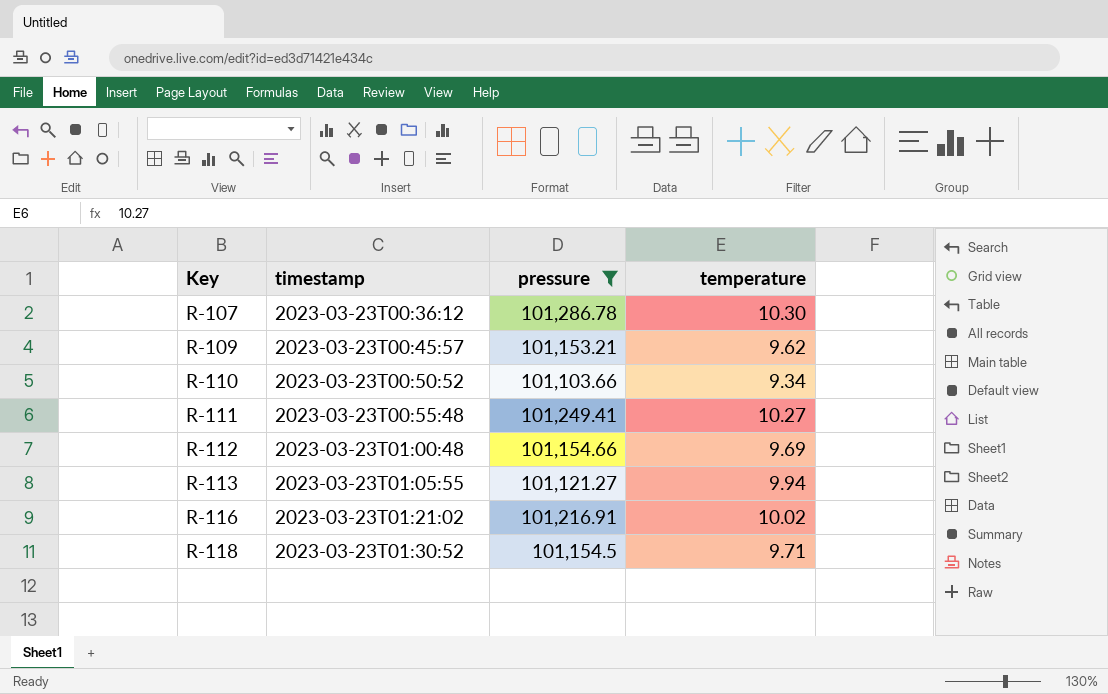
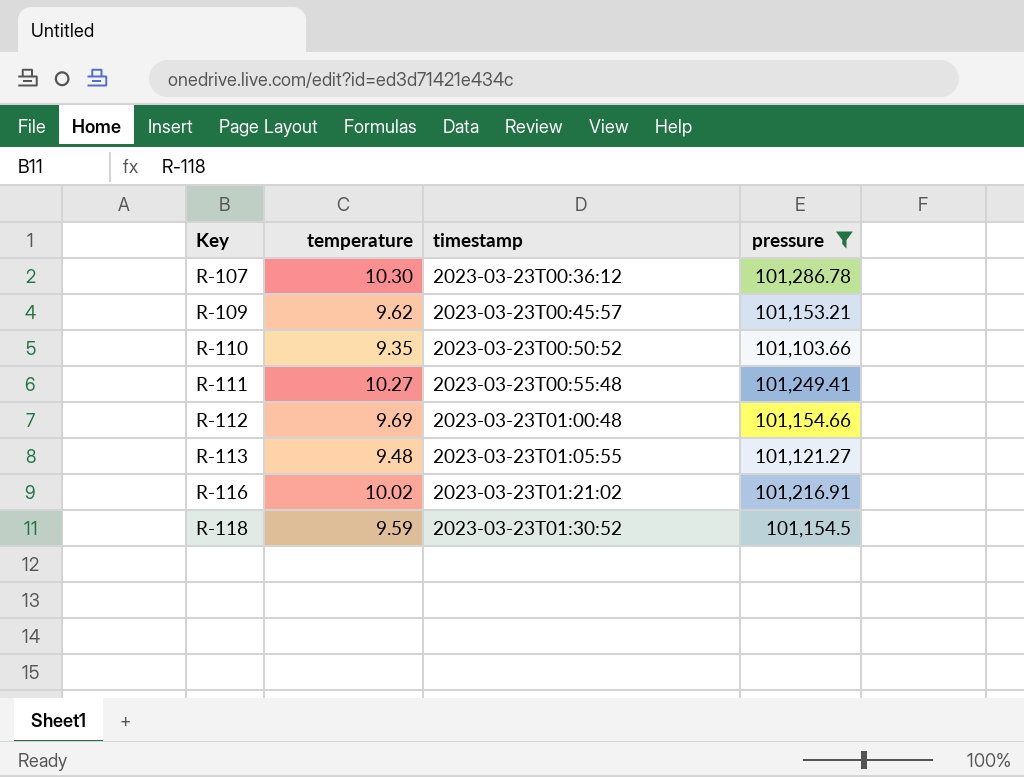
column temperature | position: 4 -> 2
R-110 | temperature: 9.34 -> 9.35
R-113 | temperature: 9.94 -> 9.48
R-118 | temperature: 9.71 -> 9.59

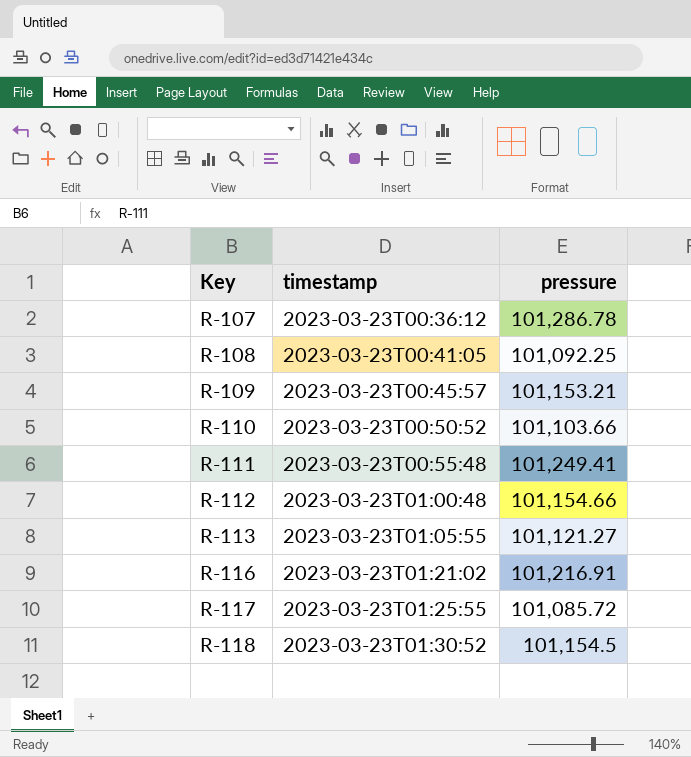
filter: pressure >= 101,103.66 -> none
column temperature | position: 2 -> none

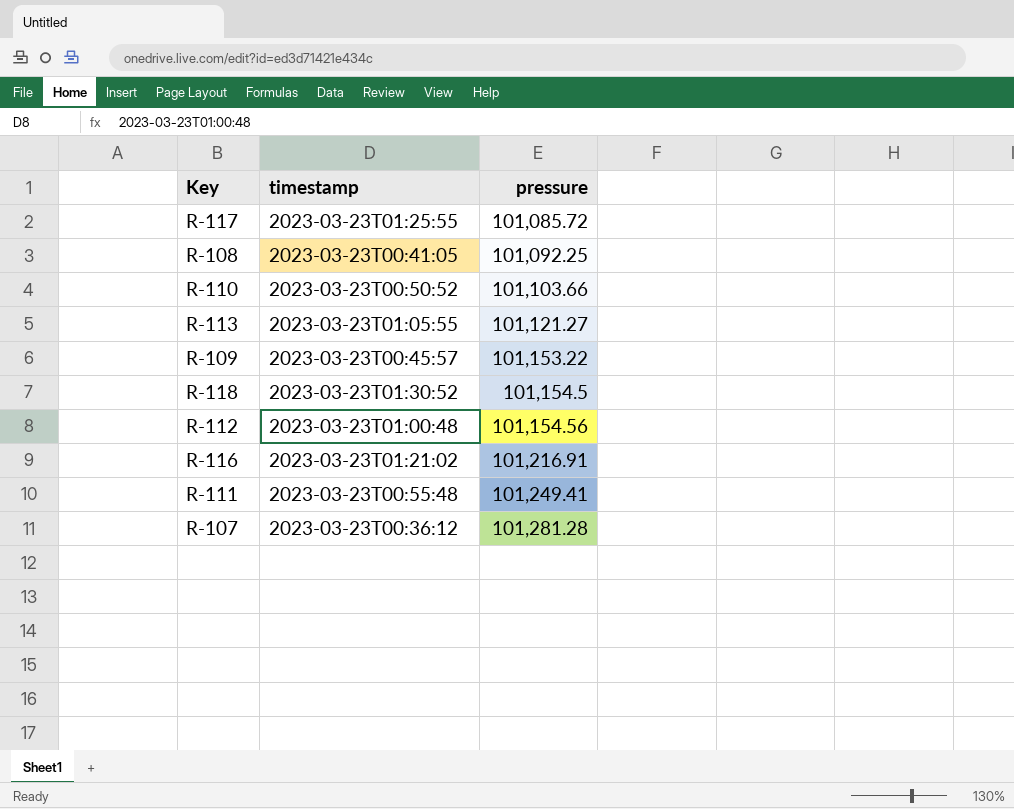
row order: Key ascending -> pressure ascending
R-109 | pressure: 101,153.21 -> 101,153.22
R-112 | pressure: 101,154.66 -> 101,154.56
R-107 | pressure: 101,286.78 -> 101,281.28

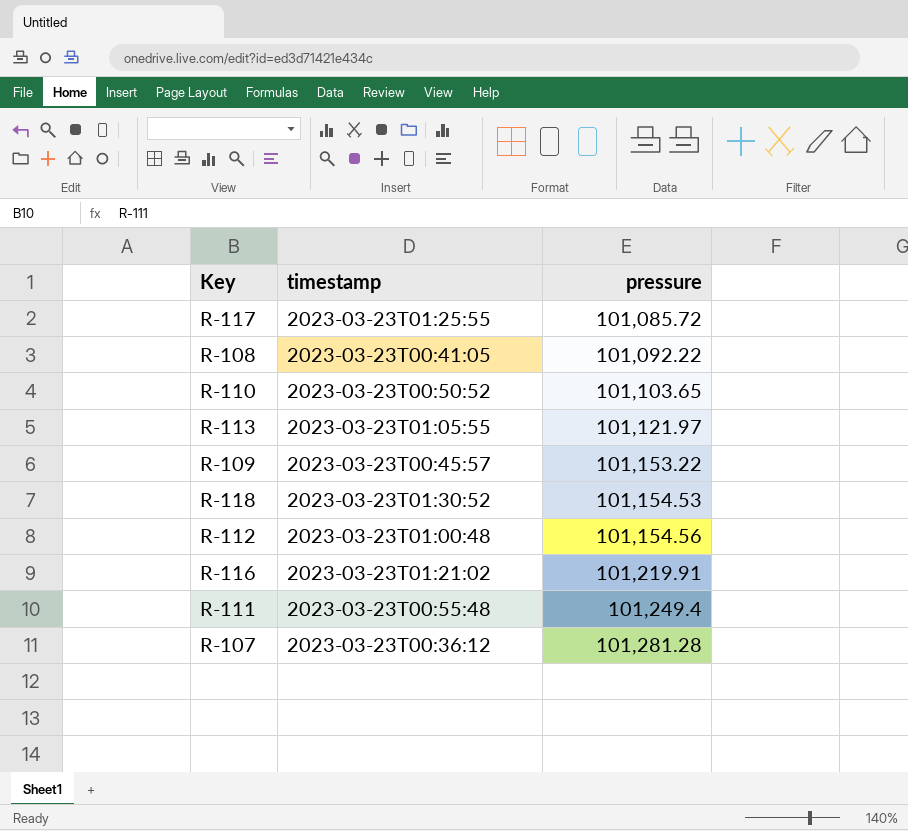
R-108 | pressure: 101,092.25 -> 101,092.22
R-110 | pressure: 101,103.66 -> 101,103.65
R-113 | pressure: 101,121.27 -> 101,121.97
R-118 | pressure: 101,154.5 -> 101,154.53
R-116 | pressure: 101,216.91 -> 101,219.91
R-111 | pressure: 101,249.41 -> 101,249.4

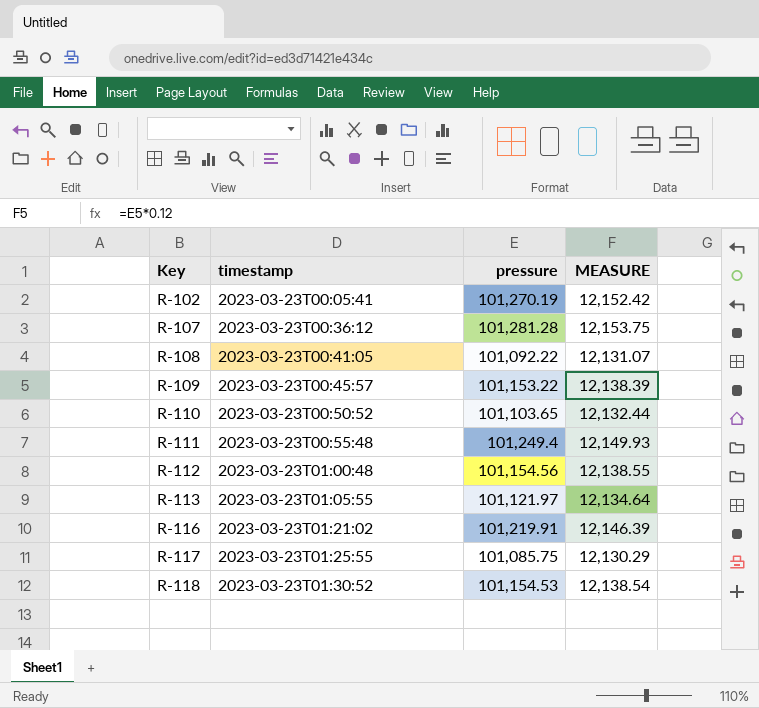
row order: pressure ascending -> Key ascending
column MEASURE | formula: none -> [pressure] * 0.12
row R-102: none -> 2023-03-23T00:05:41 | 101,270.19 | 12,152.42
R-117 | pressure: 101,085.72 -> 101,085.75

